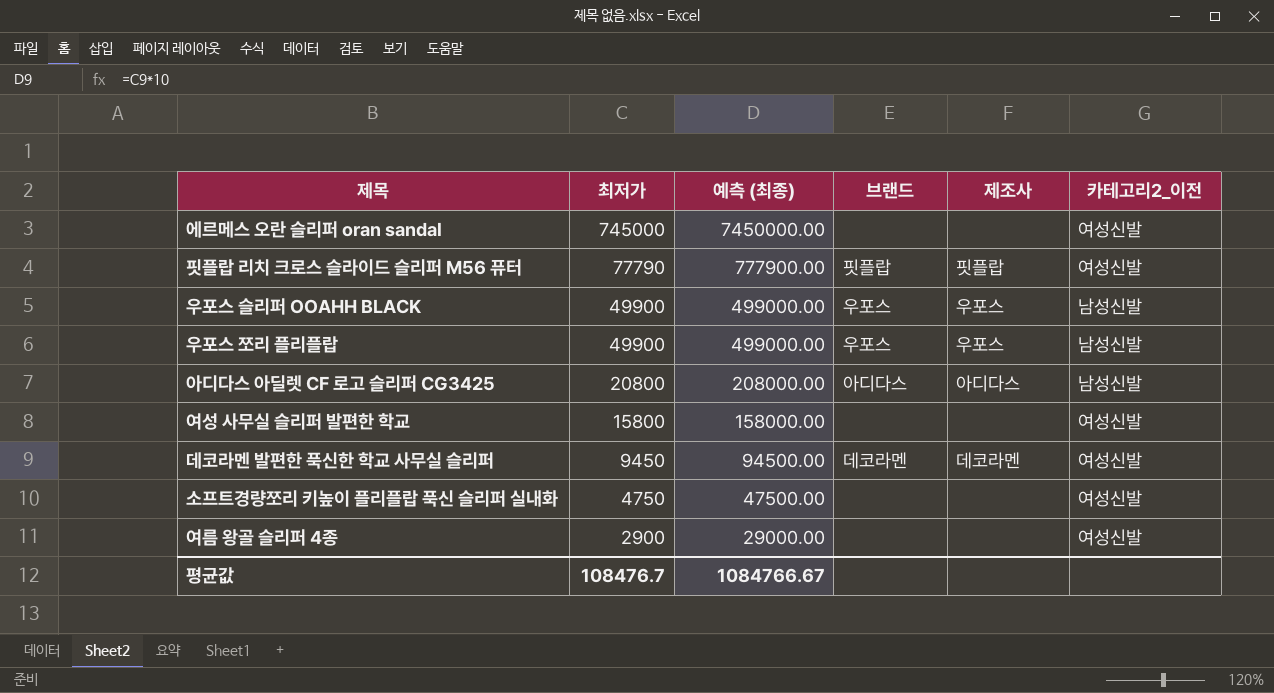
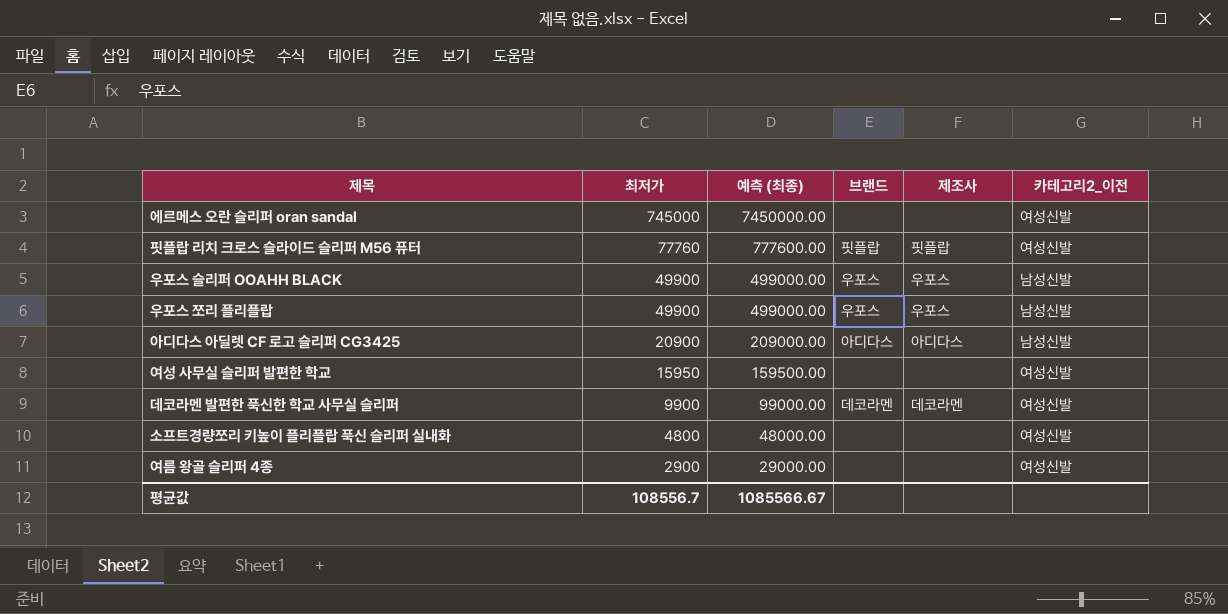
핏플랍 리치 크로스 슬라이드 슬리퍼 M56 퓨터 | 최저가: 77790 -> 77760
핏플랍 리치 크로스 슬라이드 슬리퍼 M56 퓨터 | 예측 (최종): 777900.00 -> 777600.00
아디다스 아딜렛 CF 로고 슬리퍼 CG3425 | 최저가: 20800 -> 20900
아디다스 아딜렛 CF 로고 슬리퍼 CG3425 | 예측 (최종): 208000.00 -> 209000.00
여성 사무실 슬리퍼 발편한 학교 | 최저가: 15800 -> 15950
여성 사무실 슬리퍼 발편한 학교 | 예측 (최종): 158000.00 -> 159500.00
데코라멘 발편한 푹신한 학교 사무실 슬리퍼 | 최저가: 9450 -> 9900
데코라멘 발편한 푹신한 학교 사무실 슬리퍼 | 예측 (최종): 94500.00 -> 99000.00
소프트경량쪼리 키높이 플리플랍 푹신 슬리퍼 실내화 | 최저가: 4750 -> 4800
소프트경량쪼리 키높이 플리플랍 푹신 슬리퍼 실내화 | 예측 (최종): 47500.00 -> 48000.00
평균값 | 최저가: 108476.7 -> 108556.7
평균값 | 예측 (최종): 1084766.67 -> 1085566.67

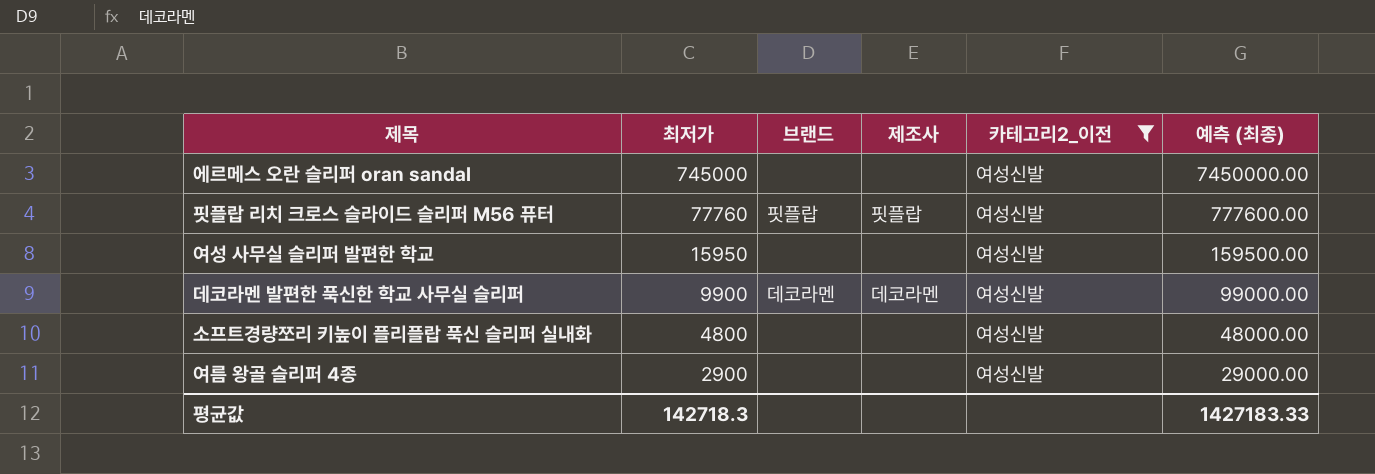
filter: none -> 카테고리2_이전 = 여성신발
column 예측 (최종) | position: 3 -> 6
평균값 | 최저가: 108556.7 -> 142718.3
평균값 | 예측 (최종): 1085566.67 -> 1427183.33

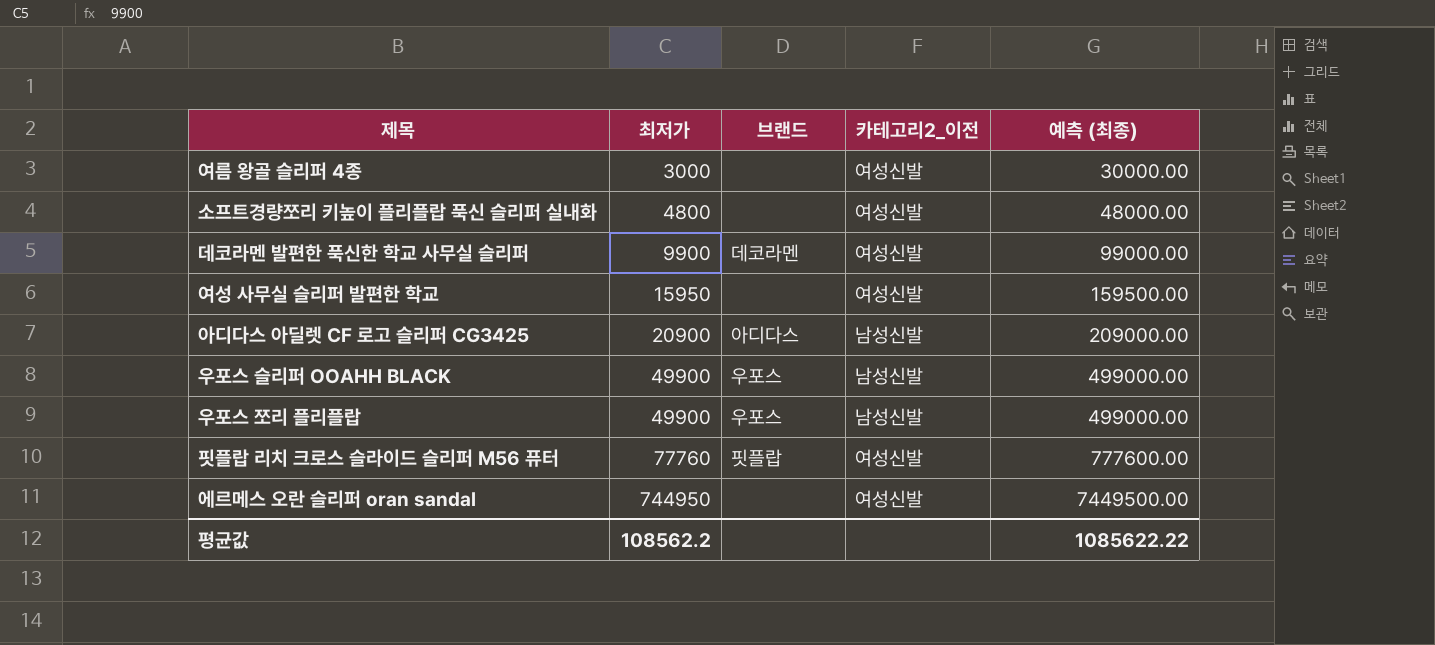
filter: 카테고리2_이전 = 여성신발 -> none
row order: 최저가 descending -> 최저가 ascending
column 제조사 | position: 4 -> none
여름 왕골 슬리퍼 4종 | 최저가: 2900 -> 3000
여름 왕골 슬리퍼 4종 | 예측 (최종): 29000.00 -> 30000.00
에르메스 오란 슬리퍼 oran sandal | 최저가: 745000 -> 744950
에르메스 오란 슬리퍼 oran sandal | 예측 (최종): 7450000.00 -> 7449500.00
평균값 | 최저가: 142718.3 -> 108562.2
평균값 | 예측 (최종): 1427183.33 -> 1085622.22

